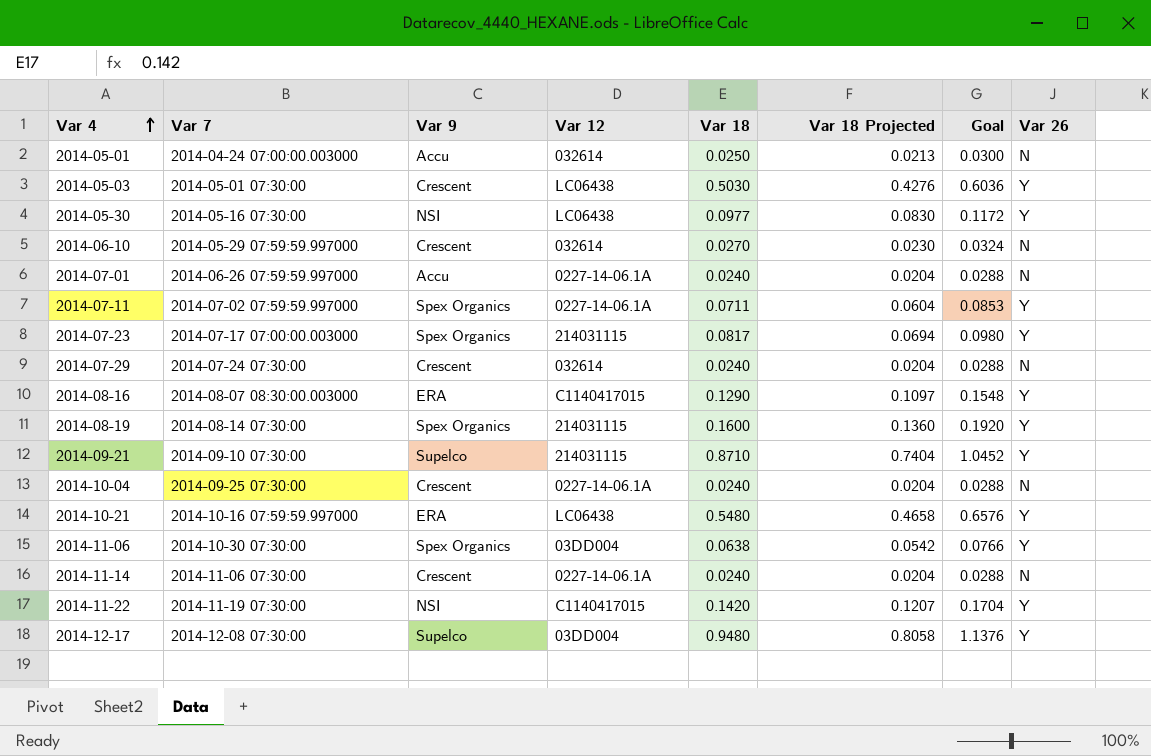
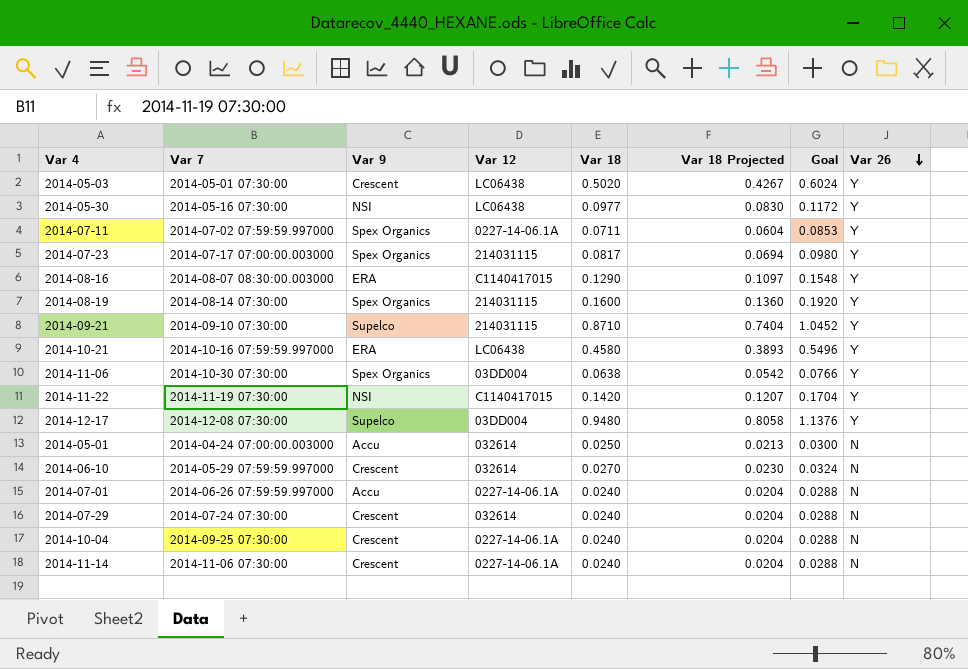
row order: Var 4 ascending -> Var 26 descending
2014-05-03 | Var 18: 0.5030 -> 0.5020
2014-05-03 | Var 18 Projected: 0.4276 -> 0.4267
2014-05-03 | Goal: 0.6036 -> 0.6024
2014-10-21 | Var 18: 0.5480 -> 0.4580
2014-10-21 | Var 18 Projected: 0.4658 -> 0.3893
2014-10-21 | Goal: 0.6576 -> 0.5496

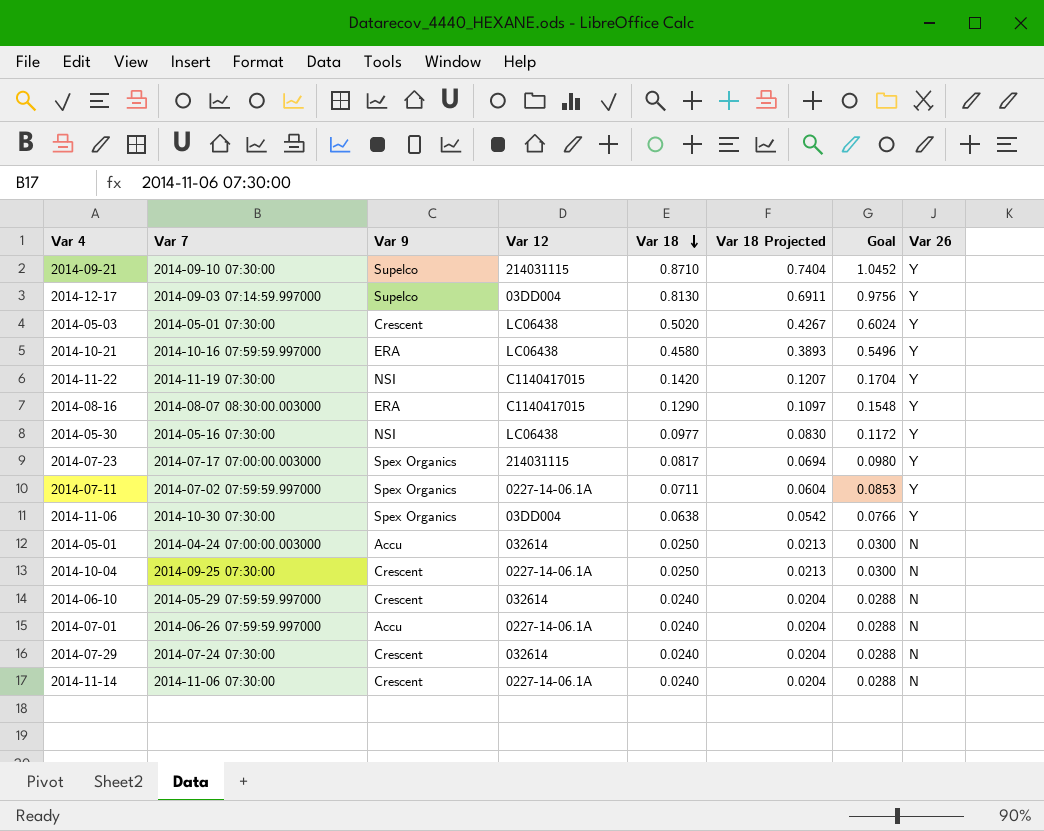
row order: Var 26 descending -> Var 18 descending
row 2014-08-19: 2014-08-14 07:30:00 | Spex Organics | 214031115 | 0.1600 | 0.1360 | 0.1920 | Y -> none
2014-12-17 | Var 7: 2014-12-08 07:30:00 -> 2014-09-03 07:14:59.997000
2014-12-17 | Var 18: 0.9480 -> 0.8130
2014-12-17 | Var 18 Projected: 0.8058 -> 0.6911
2014-12-17 | Goal: 1.1376 -> 0.9756
2014-10-04 | Var 18: 0.0240 -> 0.0250
2014-10-04 | Var 18 Projected: 0.0204 -> 0.0213
2014-10-04 | Goal: 0.0288 -> 0.0300
2014-06-10 | Var 18: 0.0270 -> 0.0240
2014-06-10 | Var 18 Projected: 0.0230 -> 0.0204
2014-06-10 | Goal: 0.0324 -> 0.0288

